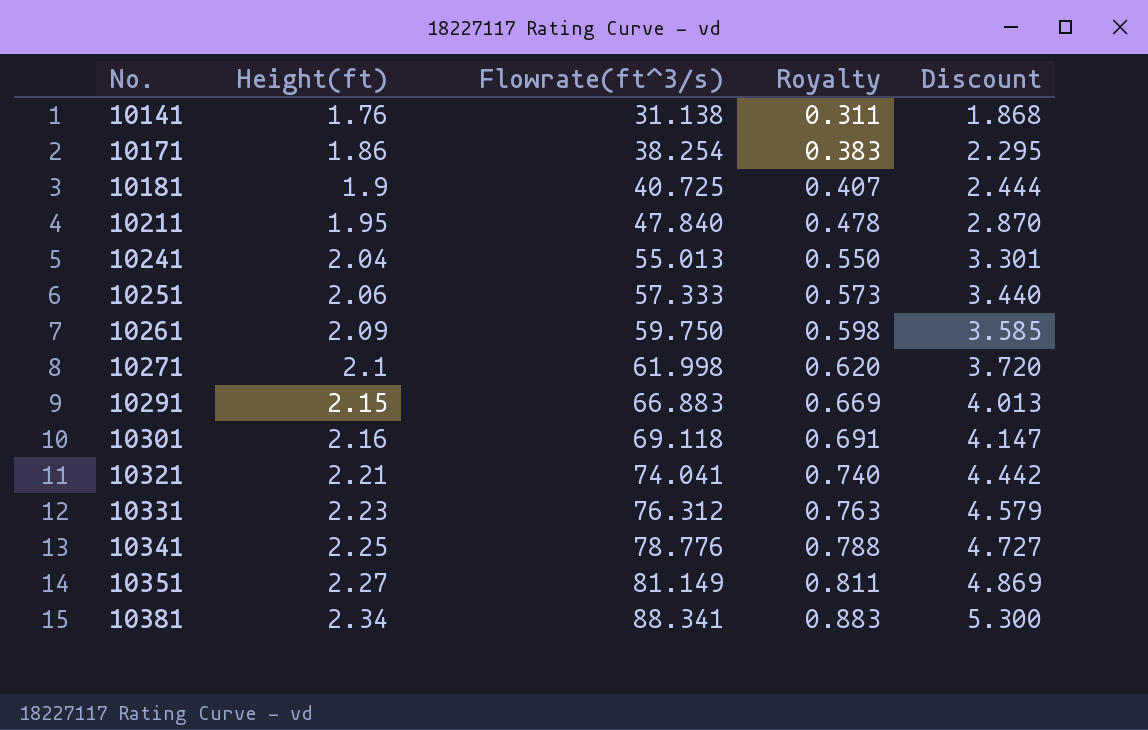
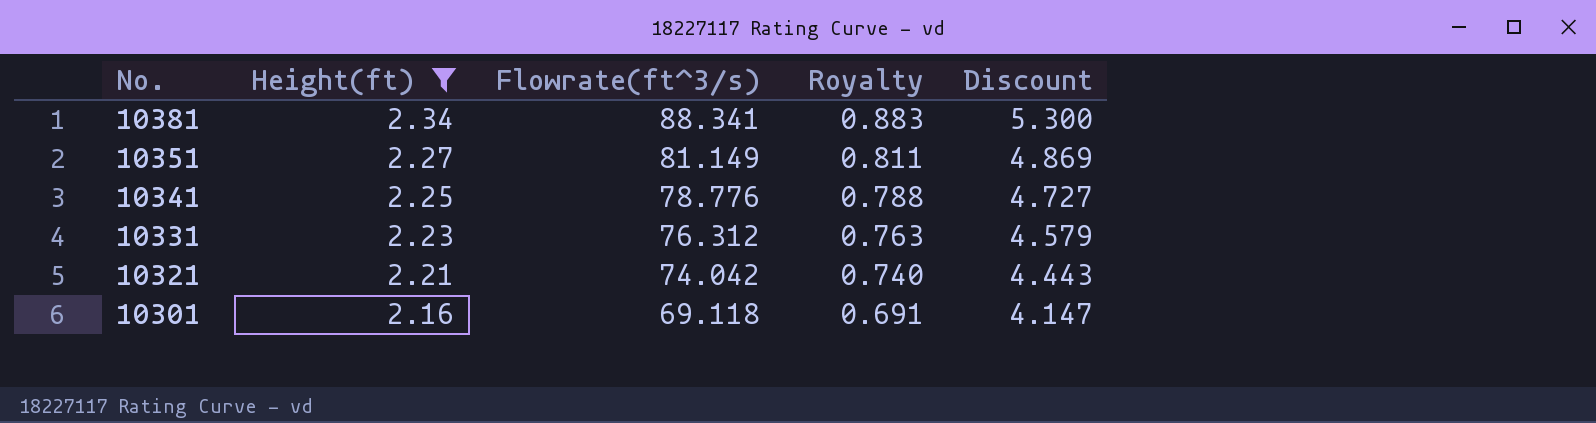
filter: none -> Height(ft) >= 2.16
row order: No. ascending -> No. descending
10321 | Flowrate(ft^3/s): 74.041 -> 74.042
10321 | Discount: 4.442 -> 4.443

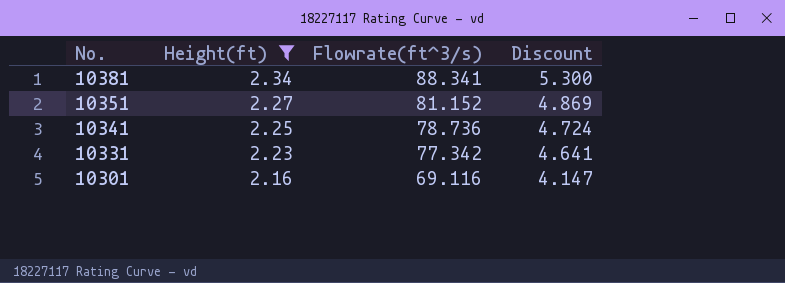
column Royalty | formula: [Flowrate(ft^3/s)] * 0.01 -> none
row 10321: 2.21 | 74.042 | 0.740 | 4.443 -> none
10351 | Flowrate(ft^3/s): 81.149 -> 81.152
10341 | Flowrate(ft^3/s): 78.776 -> 78.736
10341 | Discount: 4.727 -> 4.724
10331 | Flowrate(ft^3/s): 76.312 -> 77.342
10331 | Discount: 4.579 -> 4.641
10301 | Flowrate(ft^3/s): 69.118 -> 69.116

